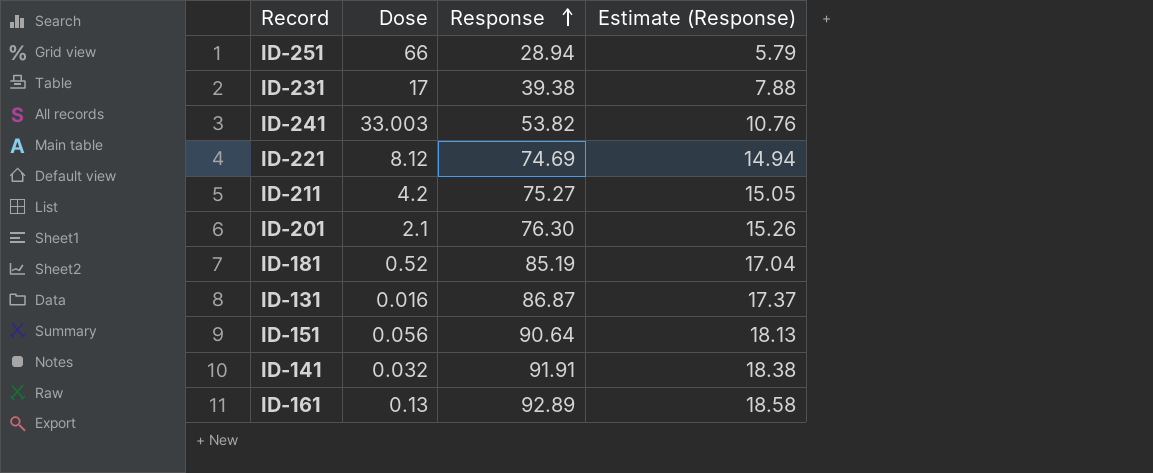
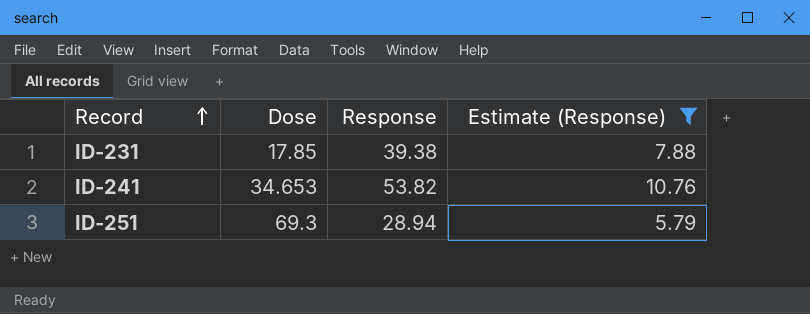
filter: none -> Estimate (Response) <= 10.76
row order: Response ascending -> Record ascending
ID-231 | Dose: 17 -> 17.85
ID-241 | Dose: 33.003 -> 34.653
ID-251 | Dose: 66 -> 69.3

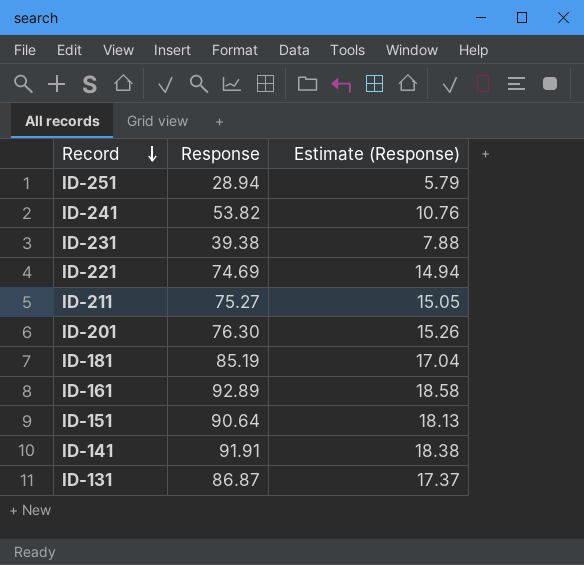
filter: Estimate (Response) <= 10.76 -> none
row order: Record ascending -> Record descending
column Dose | position: 2 -> none

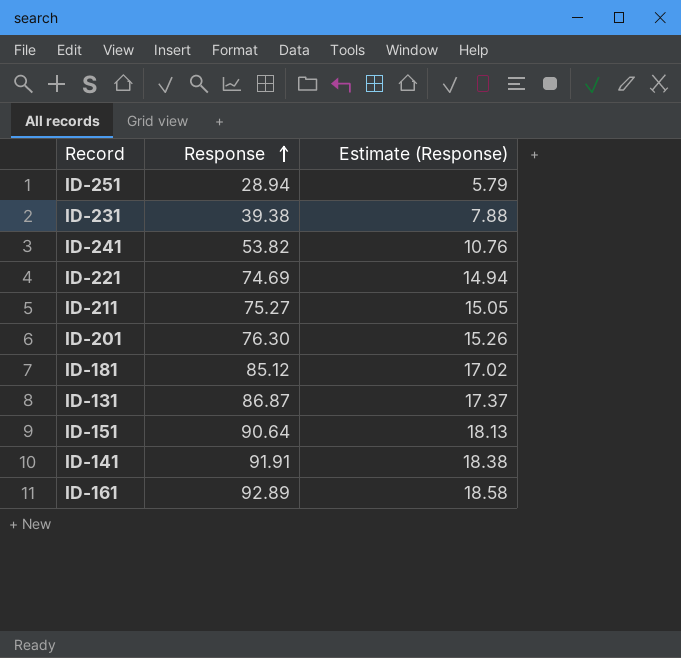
row order: Record descending -> Response ascending
ID-181 | Response: 85.19 -> 85.12
ID-181 | Estimate (Response): 17.04 -> 17.02

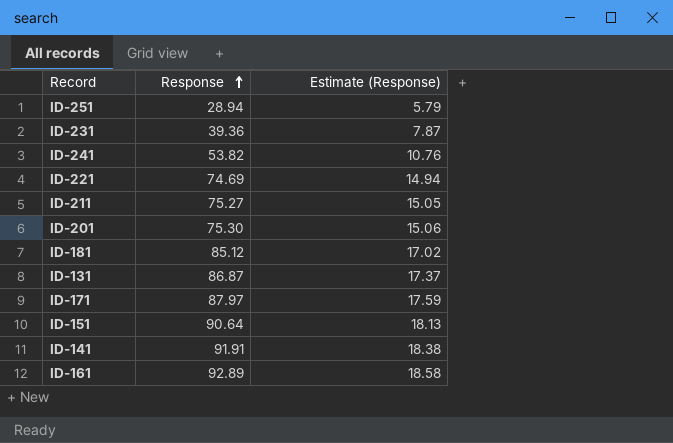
ID-231 | Response: 39.38 -> 39.36
ID-231 | Estimate (Response): 7.88 -> 7.87
ID-201 | Response: 76.30 -> 75.30
ID-201 | Estimate (Response): 15.26 -> 15.06
row ID-171: none -> 87.97 | 17.59

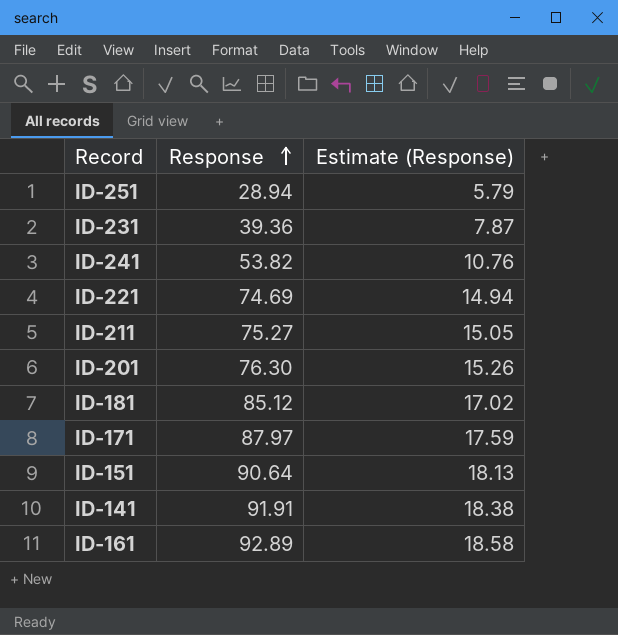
row ID-131: 86.87 | 17.37 -> none
ID-201 | Response: 75.30 -> 76.30
ID-201 | Estimate (Response): 15.06 -> 15.26

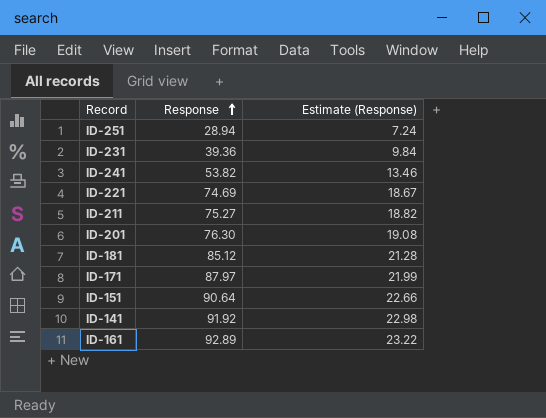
column Estimate (Response) | formula: [Response] * 0.2 -> [Response] * 0.25
ID-141 | Response: 91.91 -> 91.92

